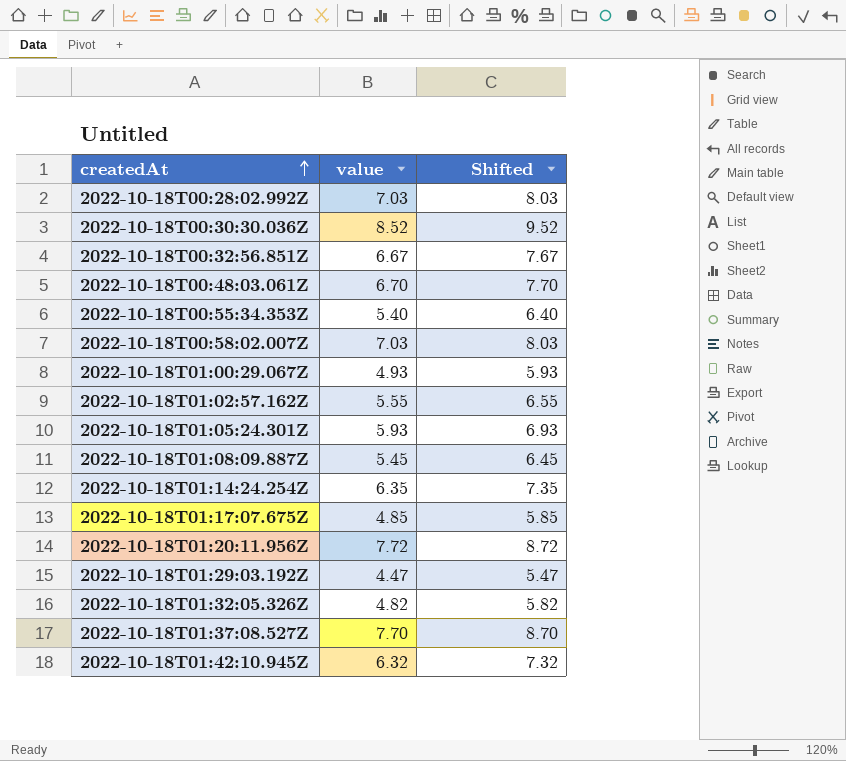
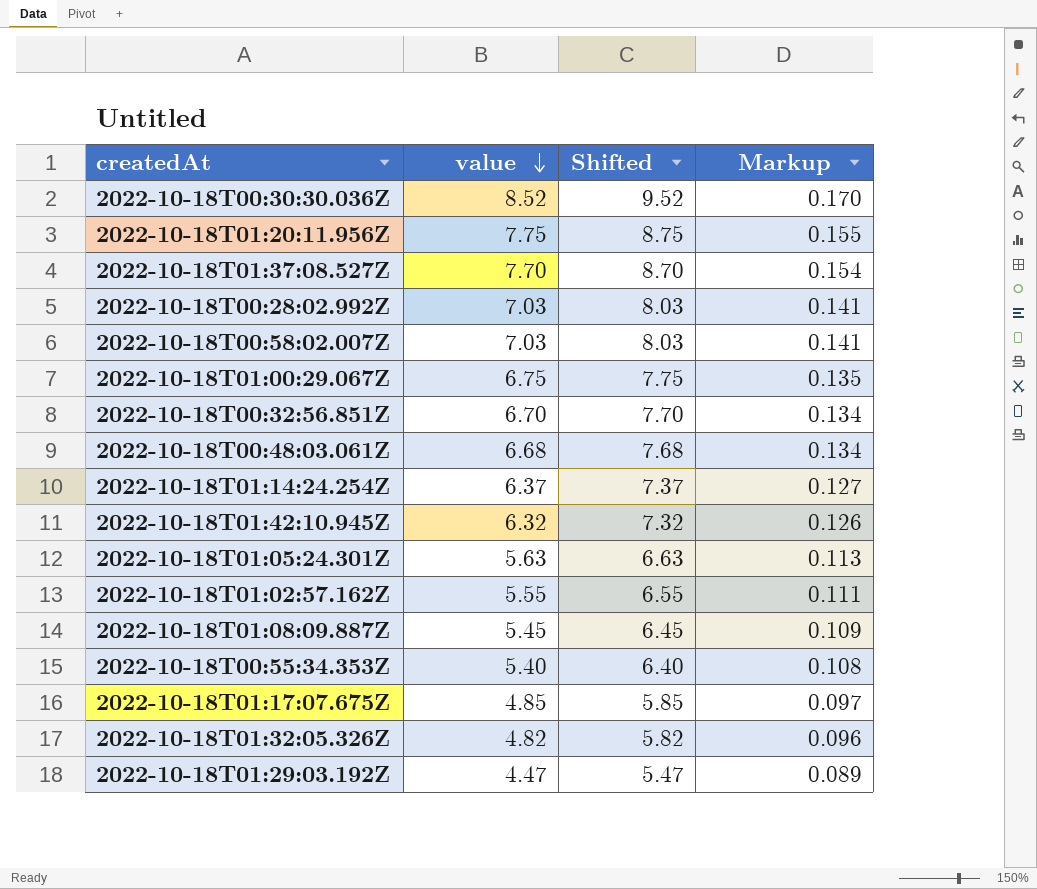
row order: createdAt ascending -> value descending
column Markup | formula: none -> [value] * 0.02
2022-10-18T01:20:11.956Z | value: 7.72 -> 7.75
2022-10-18T01:20:11.956Z | Shifted: 8.72 -> 8.75
2022-10-18T01:00:29.067Z | value: 4.93 -> 6.75
2022-10-18T01:00:29.067Z | Shifted: 5.93 -> 7.75
2022-10-18T00:32:56.851Z | value: 6.67 -> 6.70
2022-10-18T00:32:56.851Z | Shifted: 7.67 -> 7.70
2022-10-18T00:48:03.061Z | value: 6.70 -> 6.68
2022-10-18T00:48:03.061Z | Shifted: 7.70 -> 7.68
2022-10-18T01:14:24.254Z | value: 6.35 -> 6.37
2022-10-18T01:14:24.254Z | Shifted: 7.35 -> 7.37
2022-10-18T01:05:24.301Z | value: 5.93 -> 5.63
2022-10-18T01:05:24.301Z | Shifted: 6.93 -> 6.63

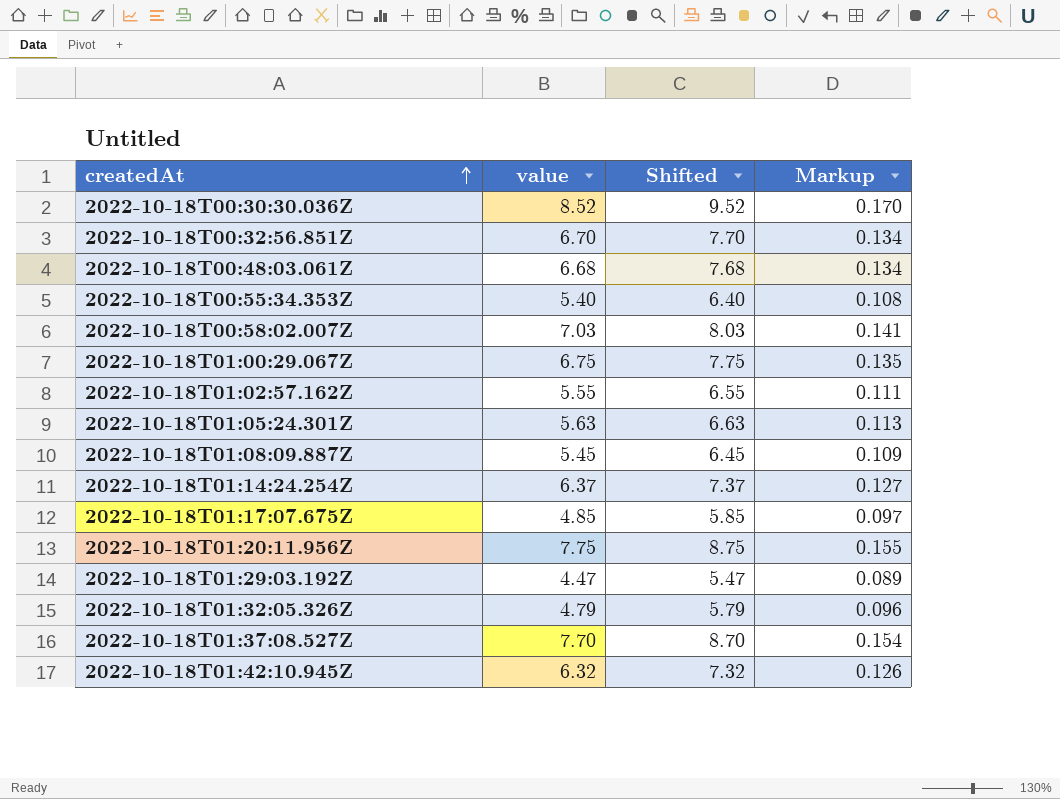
row order: value descending -> createdAt ascending
row 2022-10-18T00:28:02.992Z: 7.03 | 8.03 | 0.141 -> none
2022-10-18T01:32:05.326Z | value: 4.82 -> 4.79
2022-10-18T01:32:05.326Z | Shifted: 5.82 -> 5.79

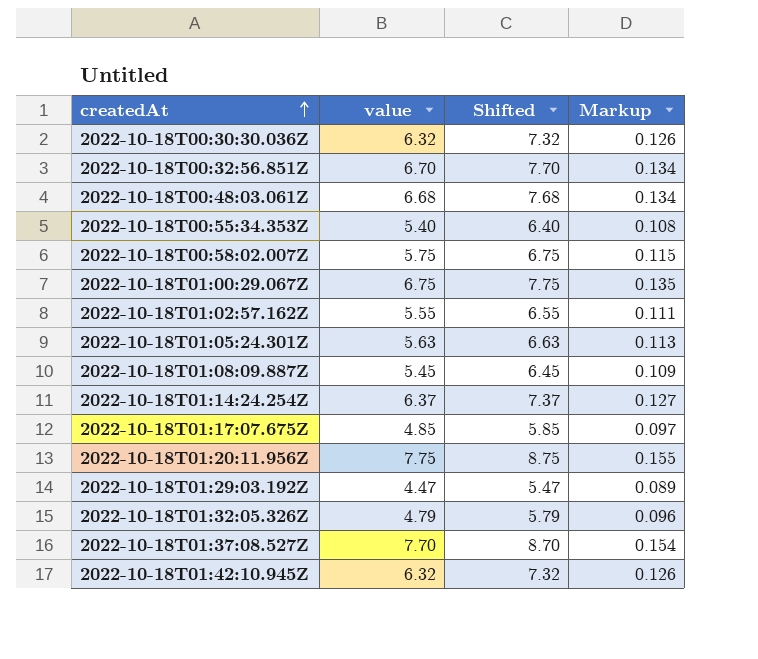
2022-10-18T00:30:30.036Z | value: 8.52 -> 6.32
2022-10-18T00:30:30.036Z | Shifted: 9.52 -> 7.32
2022-10-18T00:30:30.036Z | Markup: 0.170 -> 0.126
2022-10-18T00:58:02.007Z | value: 7.03 -> 5.75
2022-10-18T00:58:02.007Z | Shifted: 8.03 -> 6.75
2022-10-18T00:58:02.007Z | Markup: 0.141 -> 0.115

